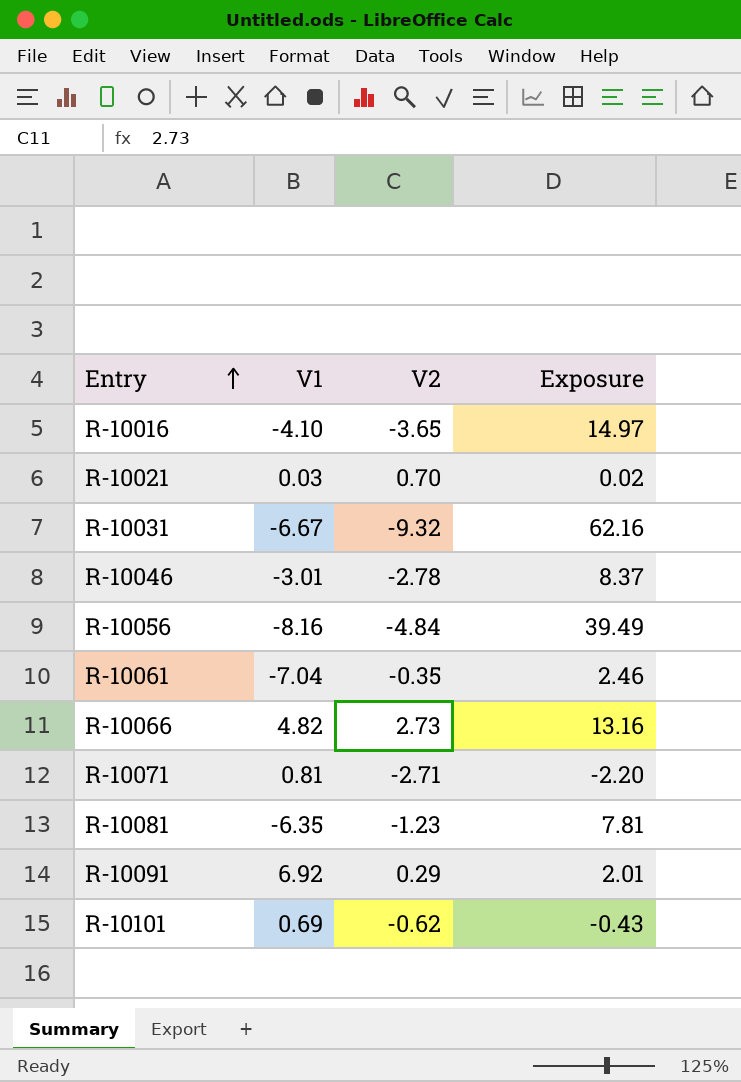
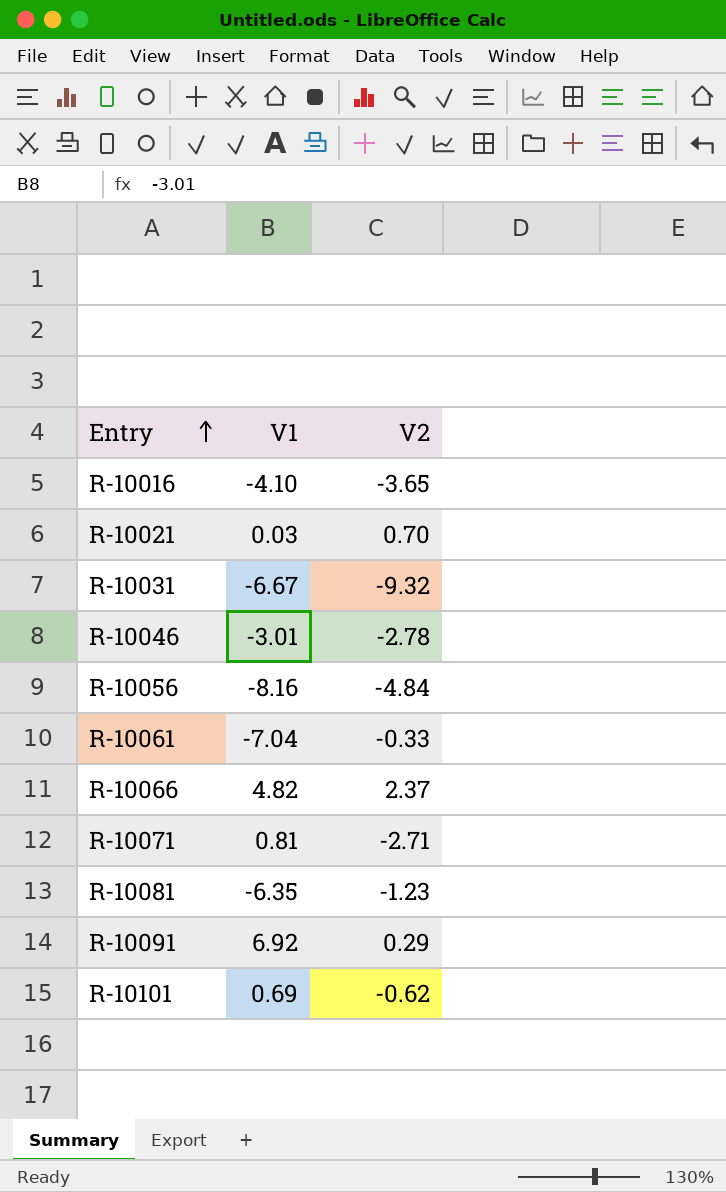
column Exposure | formula: [V1] * [V2] -> none
R-10061 | V2: -0.35 -> -0.33
R-10066 | V2: 2.73 -> 2.37

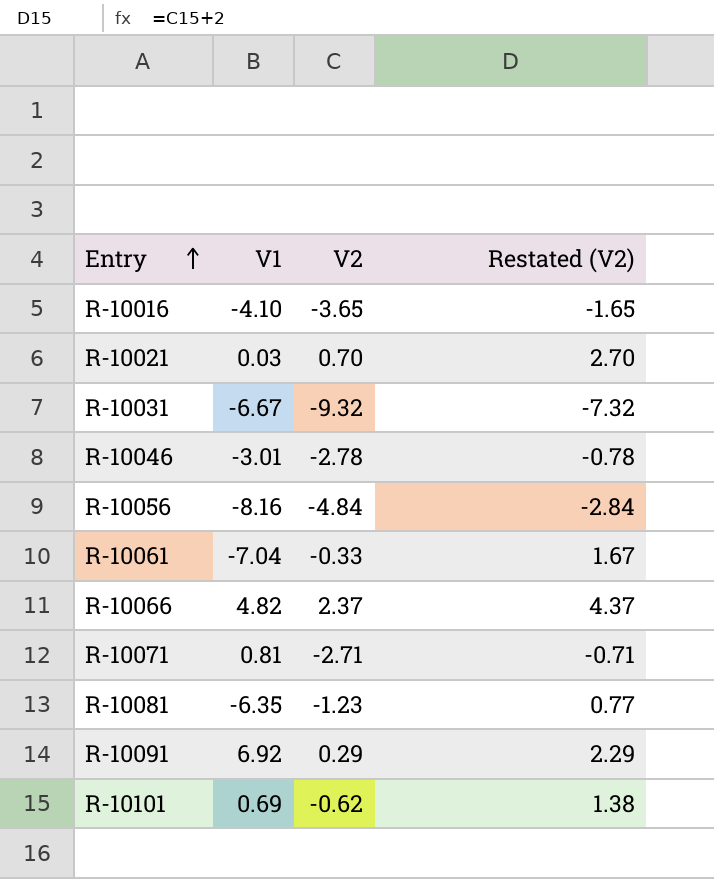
column Restated (V2) | formula: none -> [V2] + 2

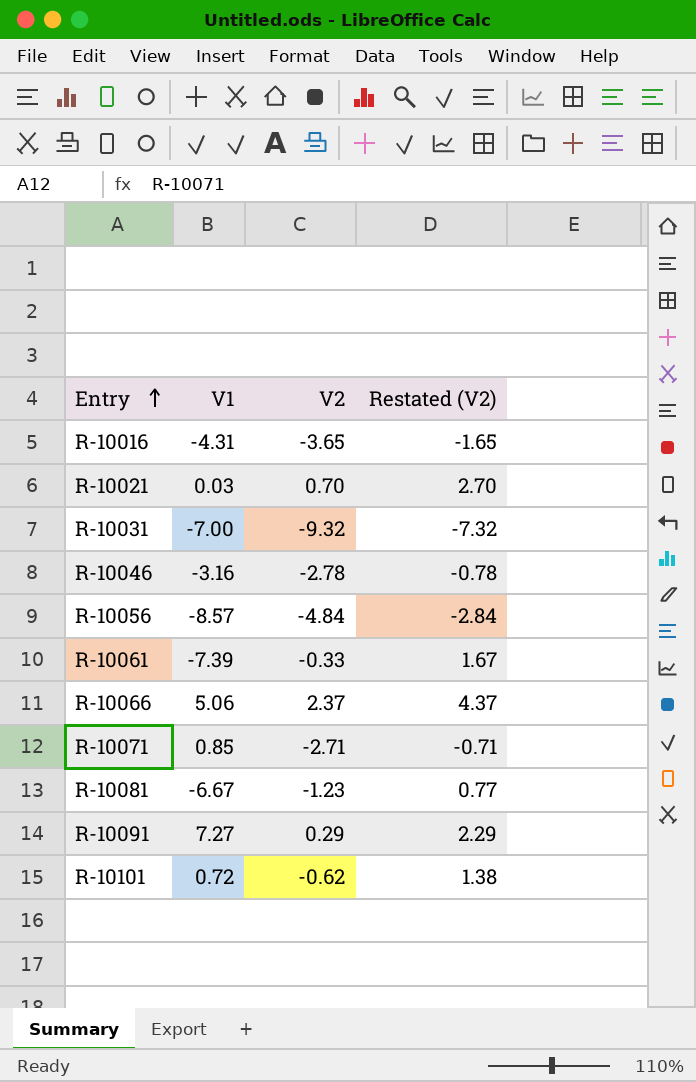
R-10016 | V1: -4.10 -> -4.31
R-10031 | V1: -6.67 -> -7.00
R-10046 | V1: -3.01 -> -3.16
R-10056 | V1: -8.16 -> -8.57
R-10061 | V1: -7.04 -> -7.39
R-10066 | V1: 4.82 -> 5.06
R-10071 | V1: 0.81 -> 0.85
R-10081 | V1: -6.35 -> -6.67
R-10091 | V1: 6.92 -> 7.27
R-10101 | V1: 0.69 -> 0.72

